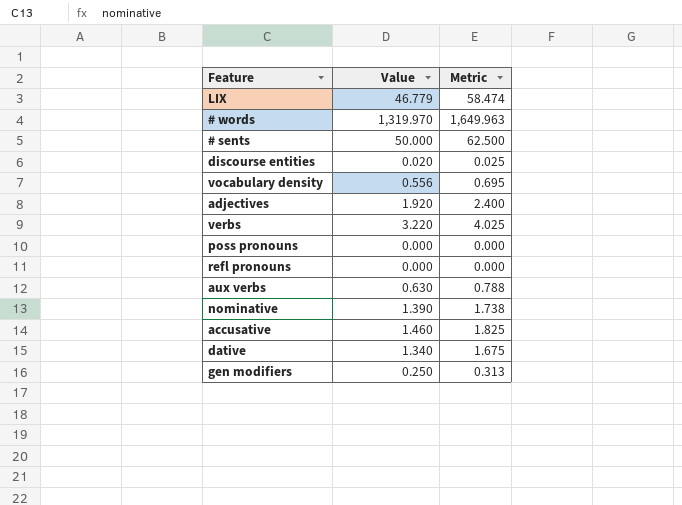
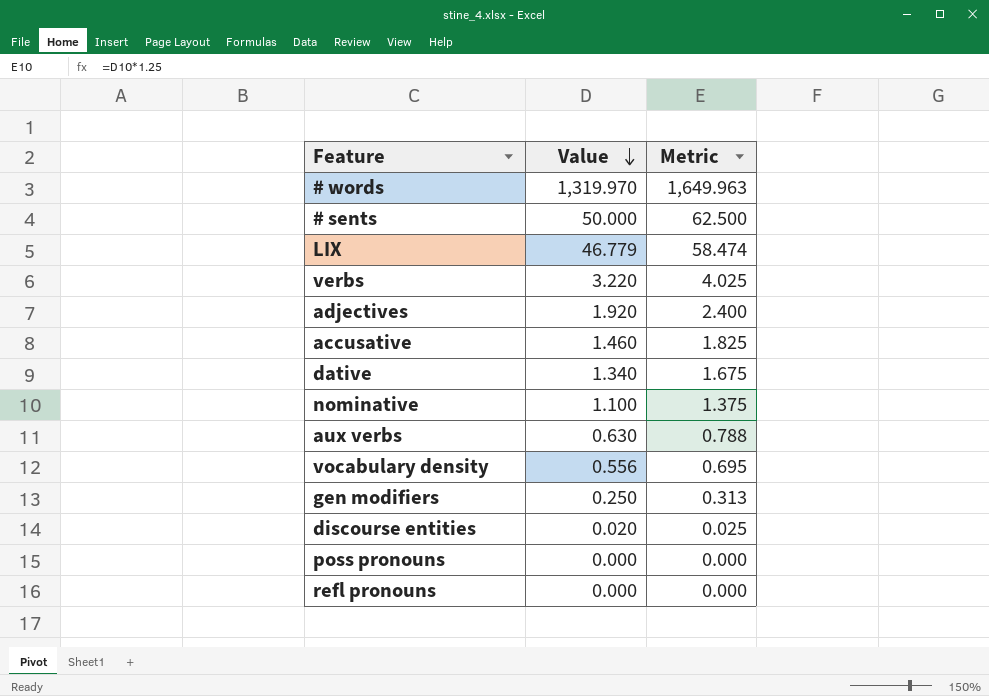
row order: none -> Value descending
nominative | Value: 1.390 -> 1.100
nominative | Metric: 1.738 -> 1.375

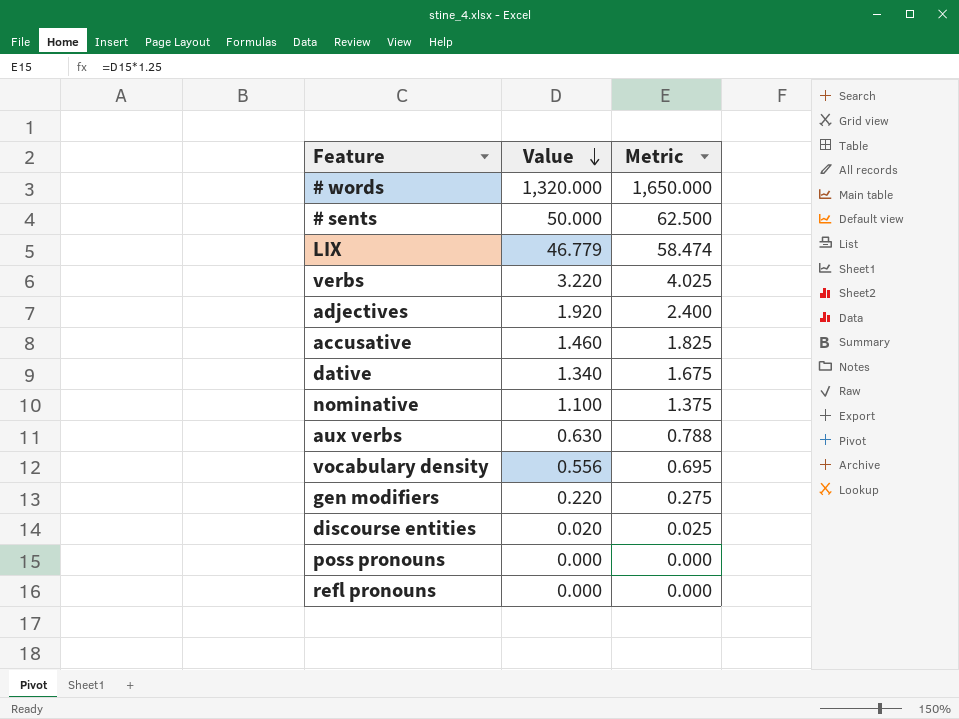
# words | Value: 1,319.970 -> 1,320.000
# words | Metric: 1,649.963 -> 1,650.000
gen modifiers | Value: 0.250 -> 0.220
gen modifiers | Metric: 0.313 -> 0.275

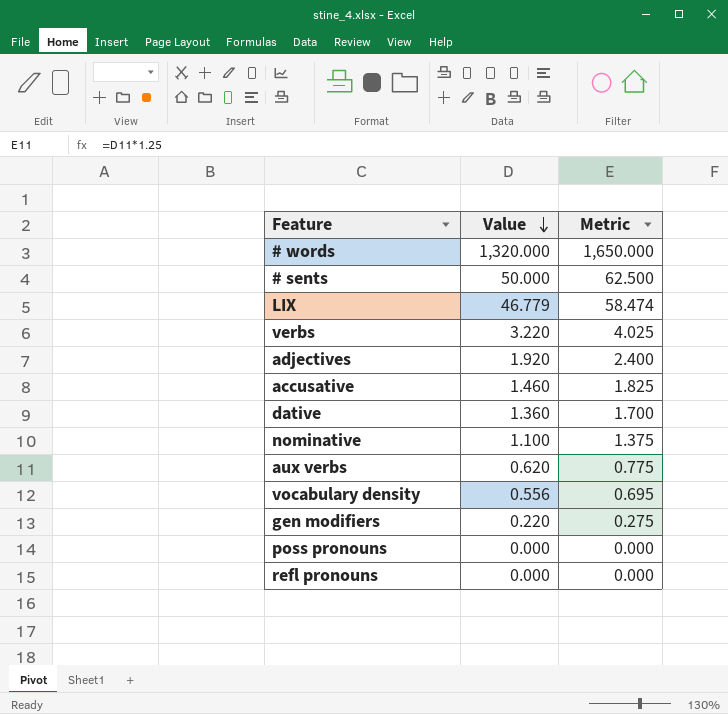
row discourse entities: 0.020 | 0.025 -> none
dative | Value: 1.340 -> 1.360
dative | Metric: 1.675 -> 1.700
aux verbs | Value: 0.630 -> 0.620
aux verbs | Metric: 0.788 -> 0.775

